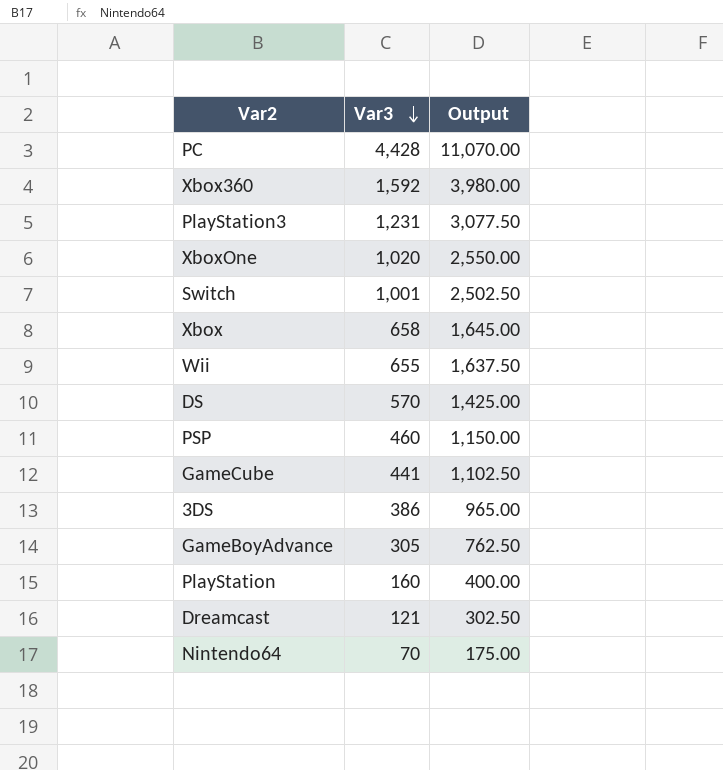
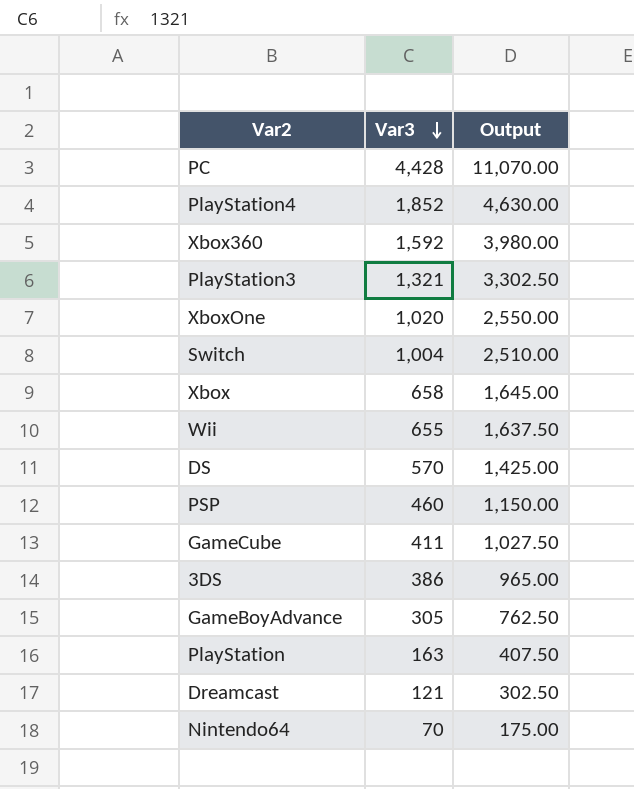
row PlayStation4: none -> 1,852 | 4,630.00
PlayStation3 | Var3: 1,231 -> 1,321
PlayStation3 | Output: 3,077.50 -> 3,302.50
Switch | Var3: 1,001 -> 1,004
Switch | Output: 2,502.50 -> 2,510.00
GameCube | Var3: 441 -> 411
GameCube | Output: 1,102.50 -> 1,027.50
PlayStation | Var3: 160 -> 163
PlayStation | Output: 400.00 -> 407.50

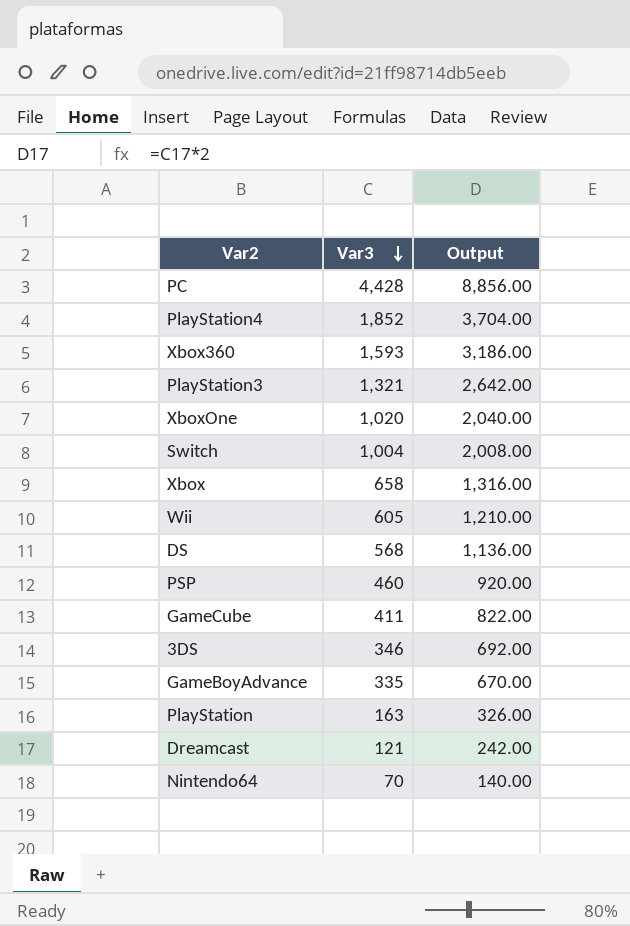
column Output | formula: [Var3] * 2.5 -> [Var3] * 2
Xbox360 | Var3: 1,592 -> 1,593
Wii | Var3: 655 -> 605
DS | Var3: 570 -> 568
3DS | Var3: 386 -> 346
GameBoyAdvance | Var3: 305 -> 335

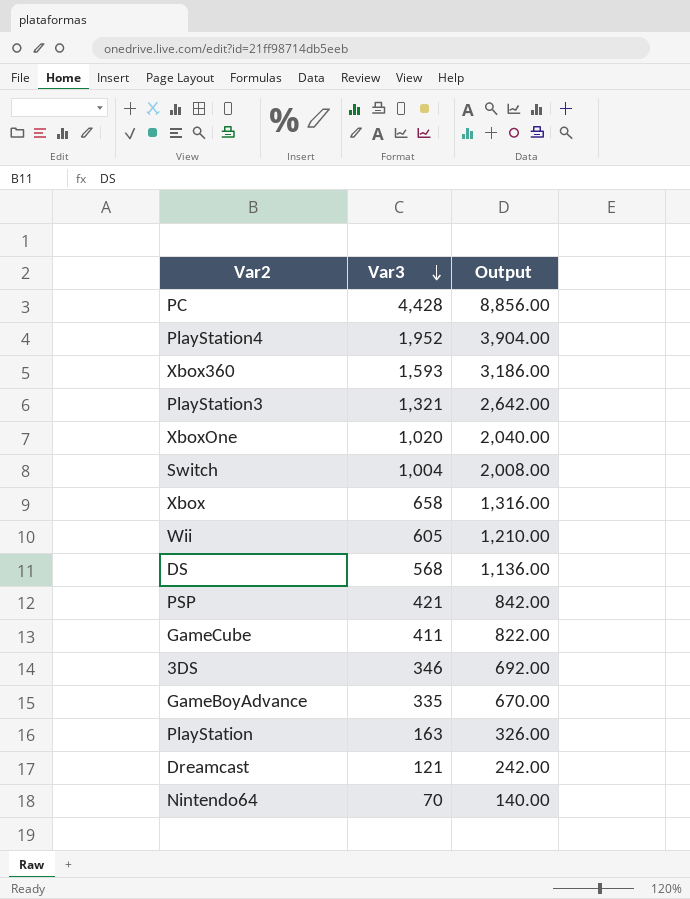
PlayStation4 | Var3: 1,852 -> 1,952
PlayStation4 | Output: 3,704.00 -> 3,904.00
PSP | Var3: 460 -> 421
PSP | Output: 920.00 -> 842.00

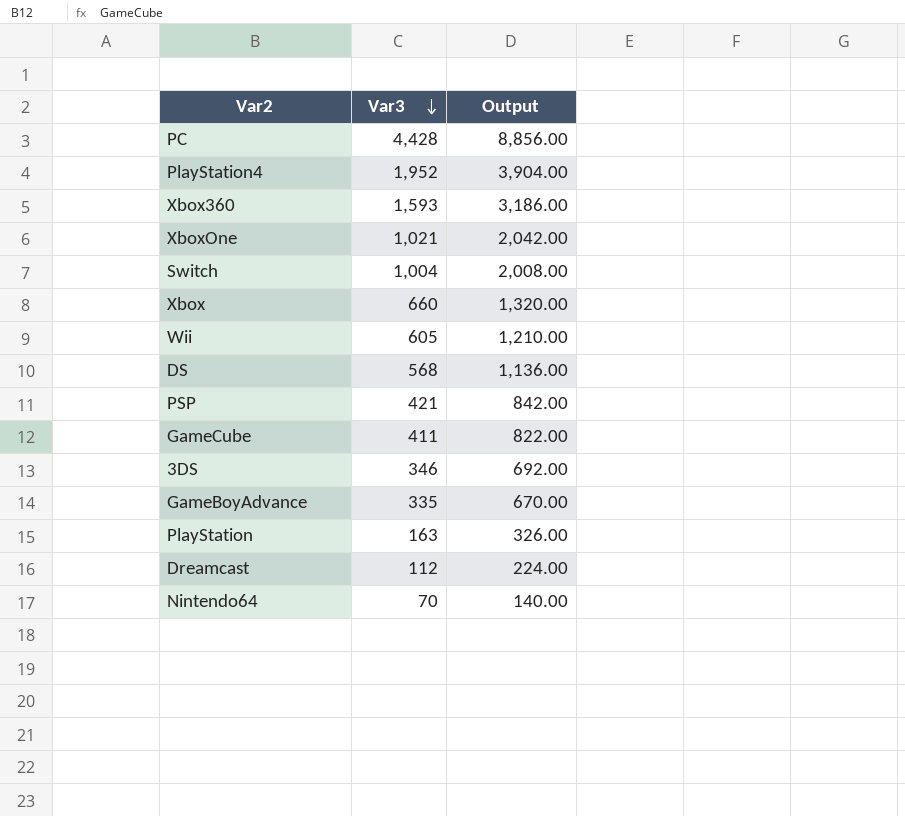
row PlayStation3: 1,321 | 2,642.00 -> none
XboxOne | Var3: 1,020 -> 1,021
XboxOne | Output: 2,040.00 -> 2,042.00
Xbox | Var3: 658 -> 660
Xbox | Output: 1,316.00 -> 1,320.00
Dreamcast | Var3: 121 -> 112
Dreamcast | Output: 242.00 -> 224.00

